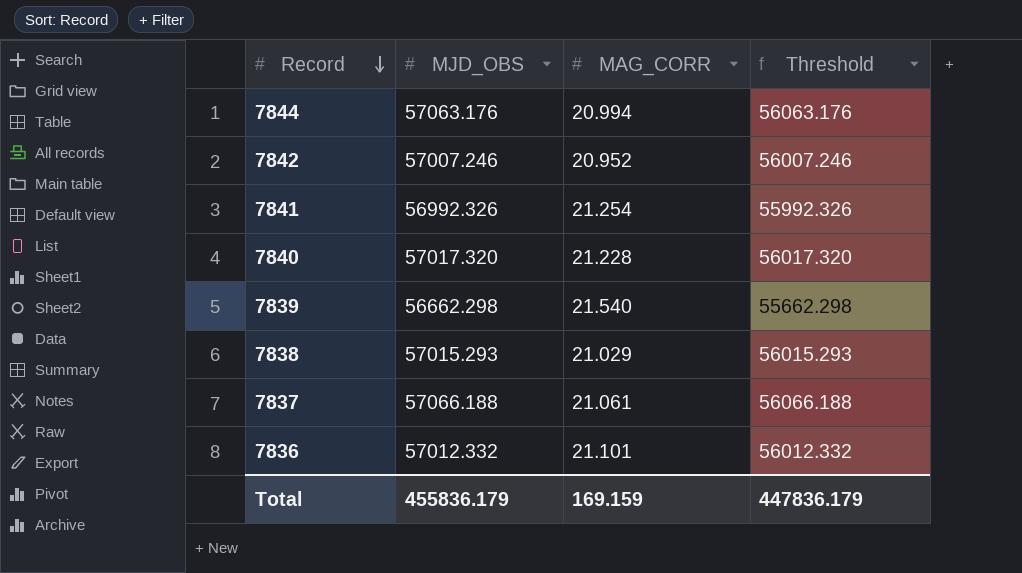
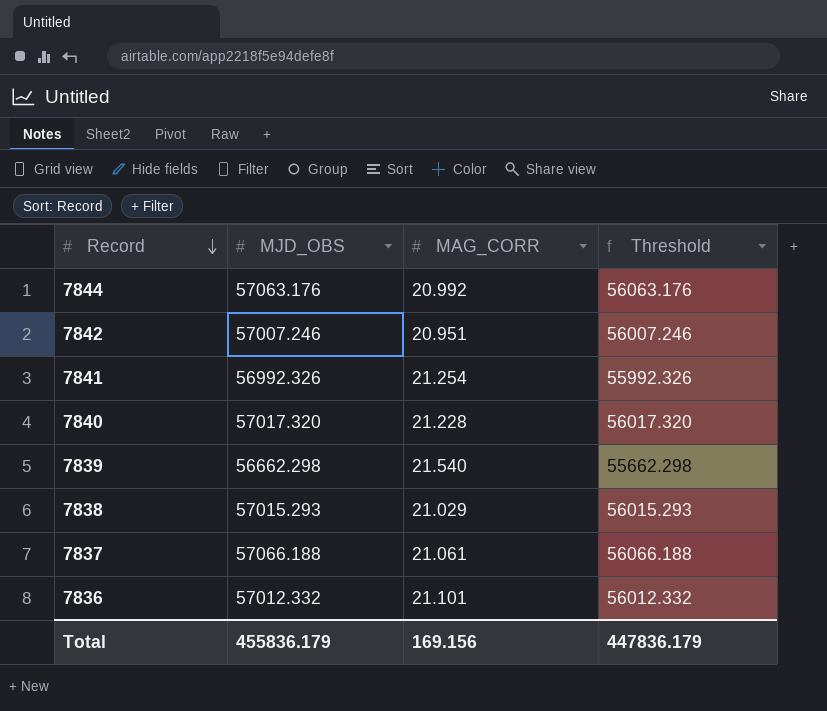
7844 | MAG_CORR: 20.994 -> 20.992
7842 | MAG_CORR: 20.952 -> 20.951
Total | MAG_CORR: 169.159 -> 169.156

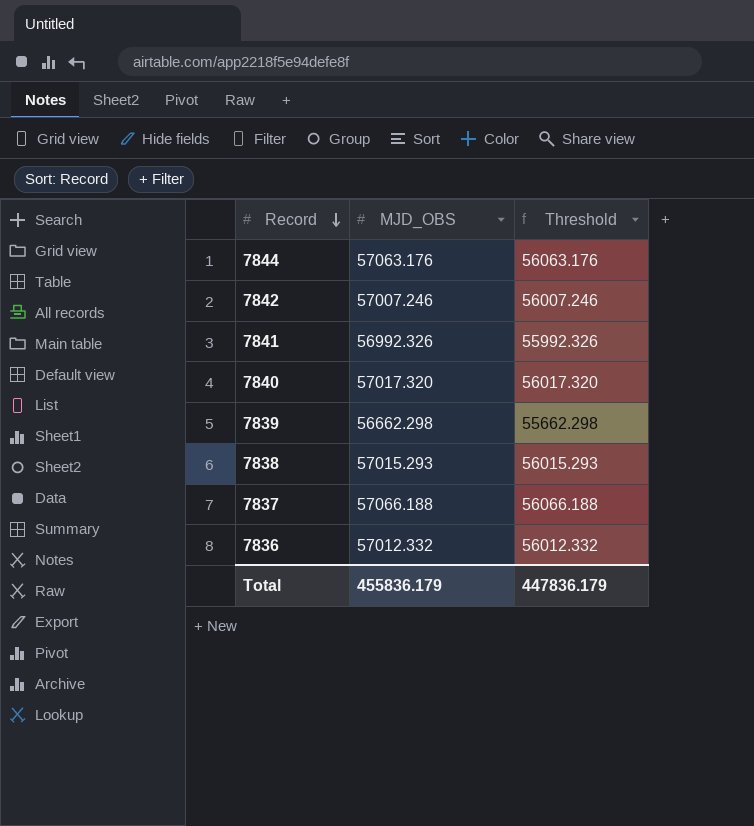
column MAG_CORR | position: 3 -> none

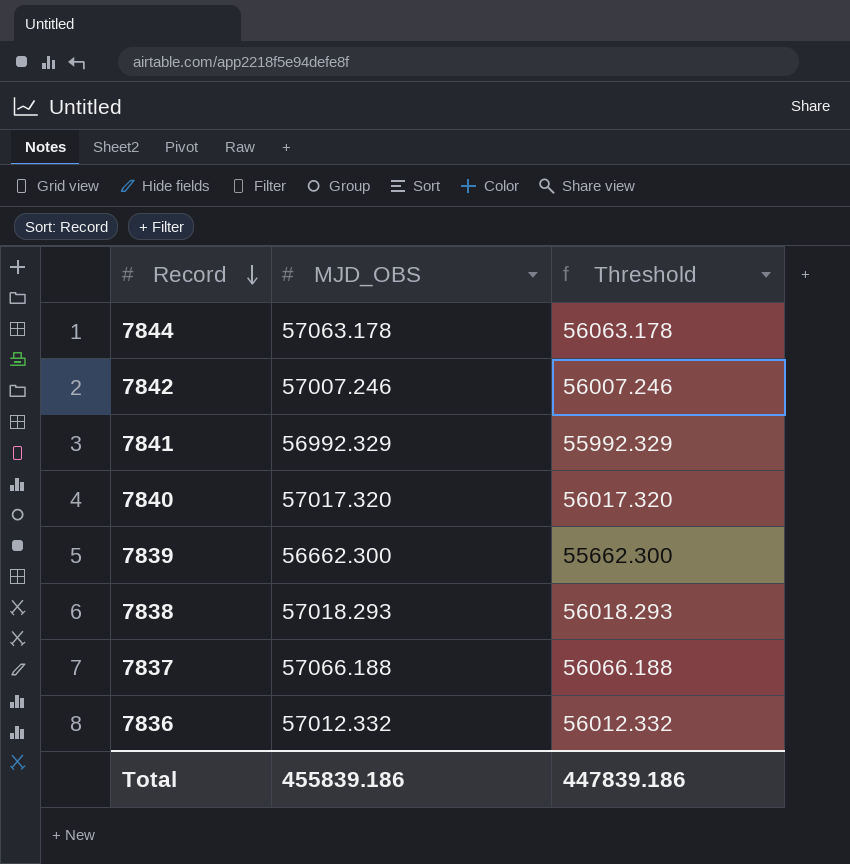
7844 | MJD_OBS: 57063.176 -> 57063.178
7844 | Threshold: 56063.176 -> 56063.178
7841 | MJD_OBS: 56992.326 -> 56992.329
7841 | Threshold: 55992.326 -> 55992.329
7839 | MJD_OBS: 56662.298 -> 56662.300
7839 | Threshold: 55662.298 -> 55662.300
7838 | MJD_OBS: 57015.293 -> 57018.293
7838 | Threshold: 56015.293 -> 56018.293
Total | MJD_OBS: 455836.179 -> 455839.186
Total | Threshold: 447836.179 -> 447839.186

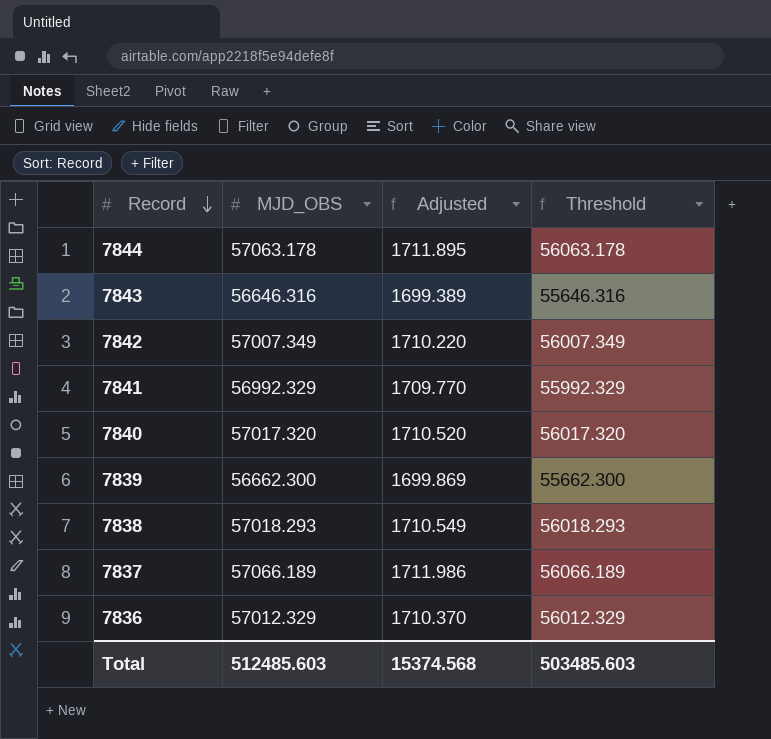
column Adjusted | formula: none -> [MJD_OBS] * 0.03
row 7843: none -> 56646.316 | 1699.389 | 55646.316
7842 | MJD_OBS: 57007.246 -> 57007.349
7842 | Threshold: 56007.246 -> 56007.349
7837 | MJD_OBS: 57066.188 -> 57066.189
7837 | Threshold: 56066.188 -> 56066.189
7836 | MJD_OBS: 57012.332 -> 57012.329
7836 | Threshold: 56012.332 -> 56012.329
Total | MJD_OBS: 455839.186 -> 512485.603
Total | Threshold: 447839.186 -> 503485.603

